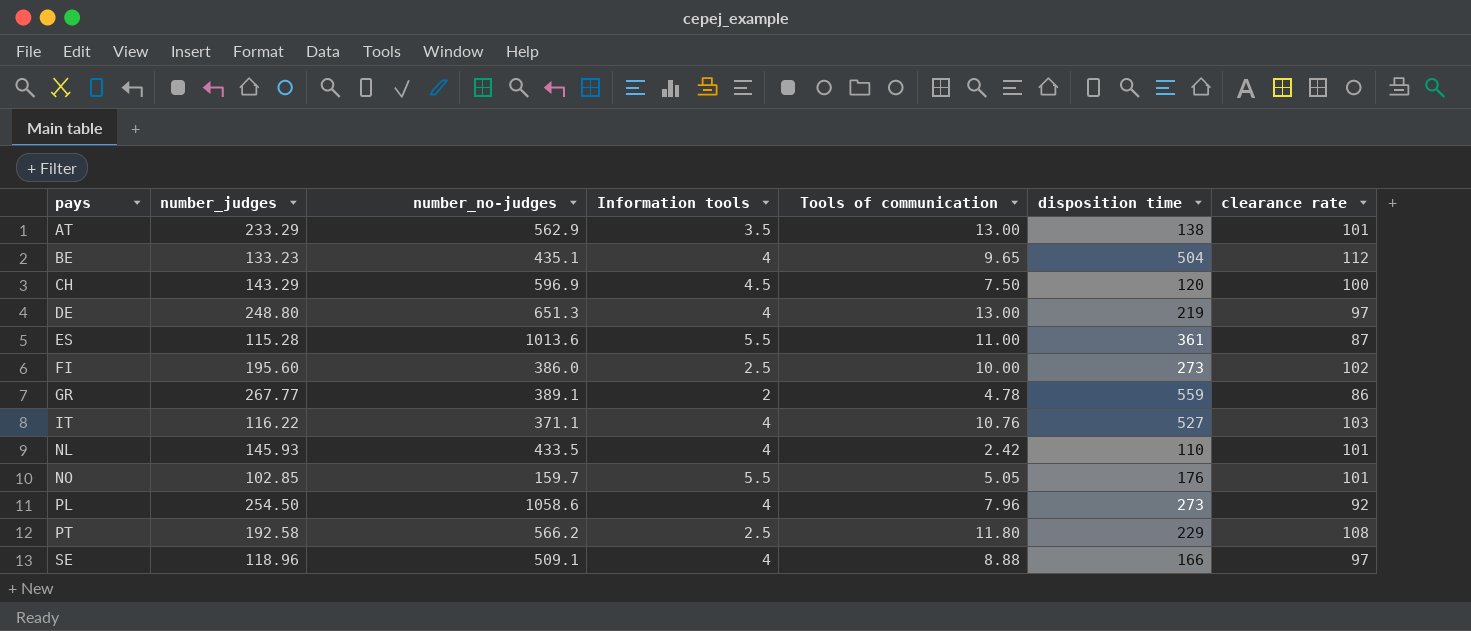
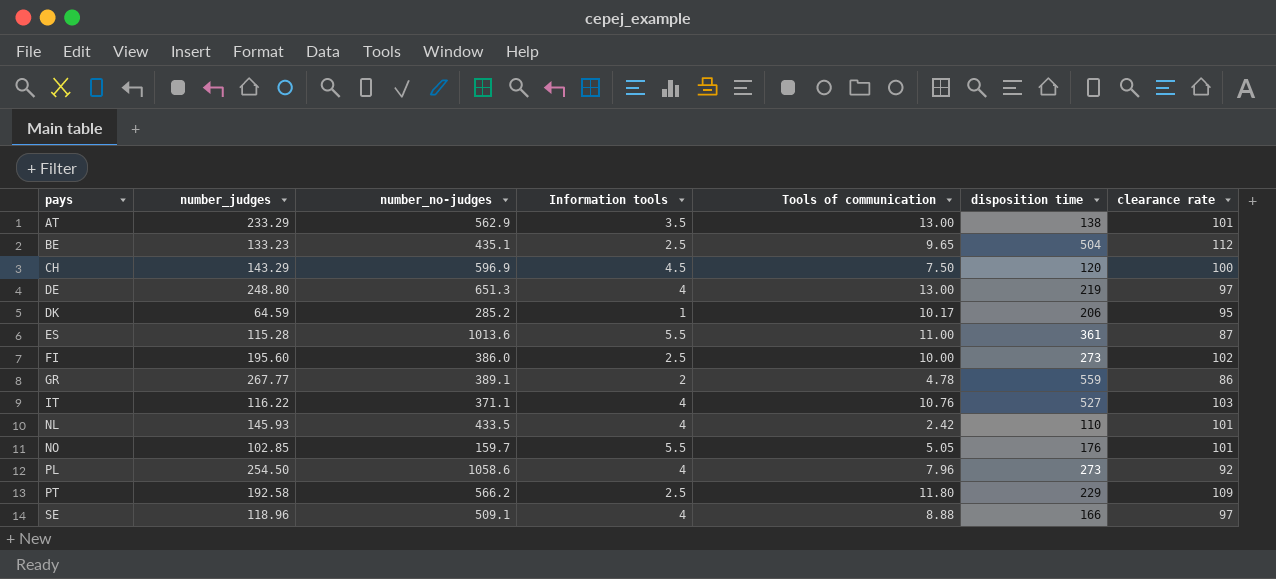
BE | Information tools: 4 -> 2.5
row DK: none -> 64.59 | 285.2 | 1 | 10.17 | 206 | 95
PT | clearance rate: 108 -> 109

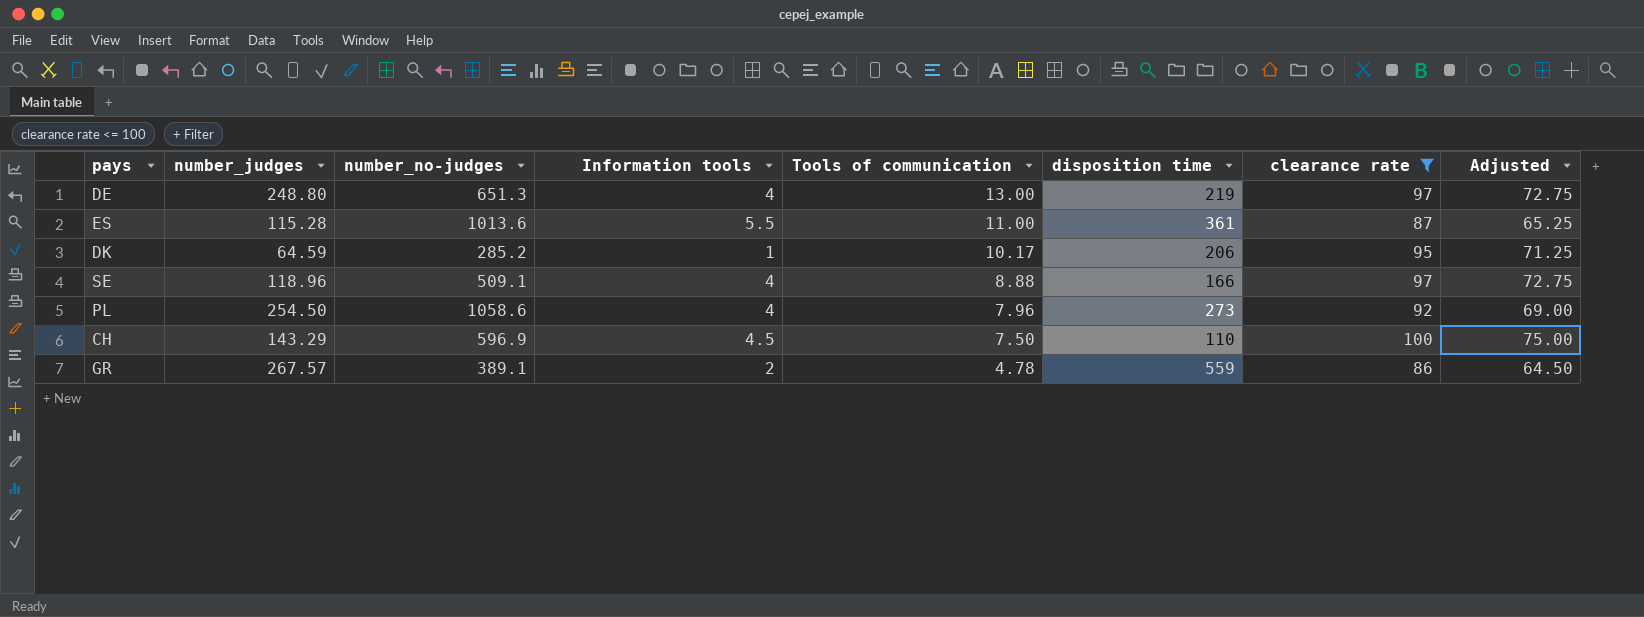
filter: none -> clearance rate <= 100
row order: pays ascending -> Tools of communication descending
column Adjusted | formula: none -> [clearance rate] * 0.75
CH | disposition time: 120 -> 110
GR | number_judges: 267.77 -> 267.57

